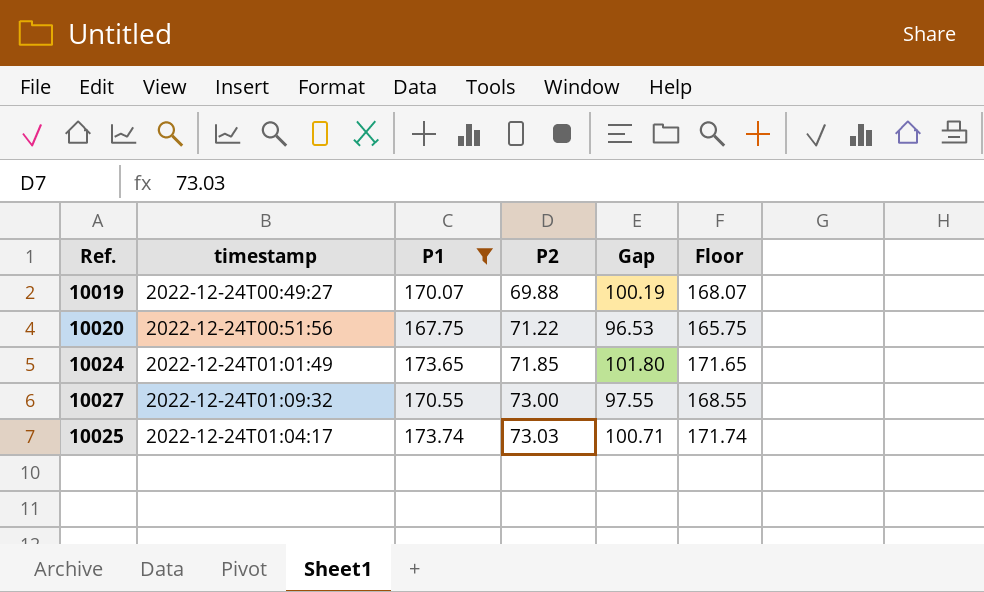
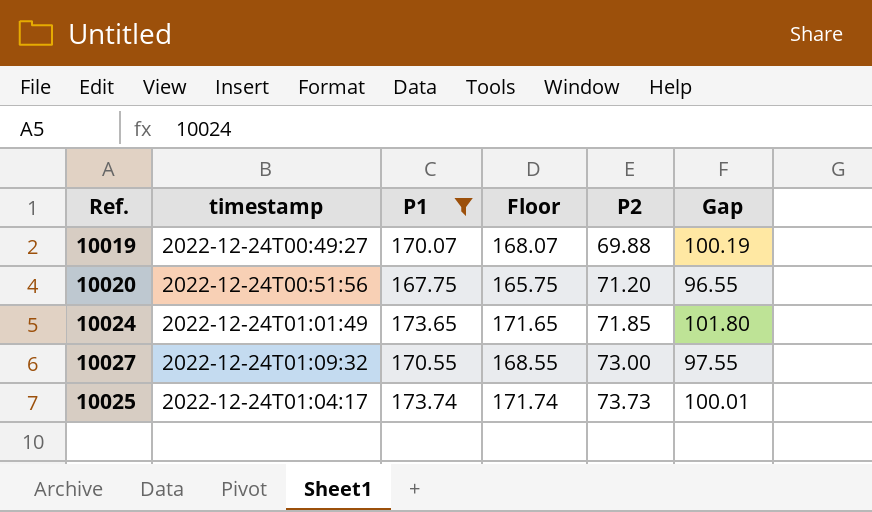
column Floor | position: 6 -> 4
10020 | P2: 71.22 -> 71.20
10020 | Gap: 96.53 -> 96.55
10025 | P2: 73.03 -> 73.73
10025 | Gap: 100.71 -> 100.01

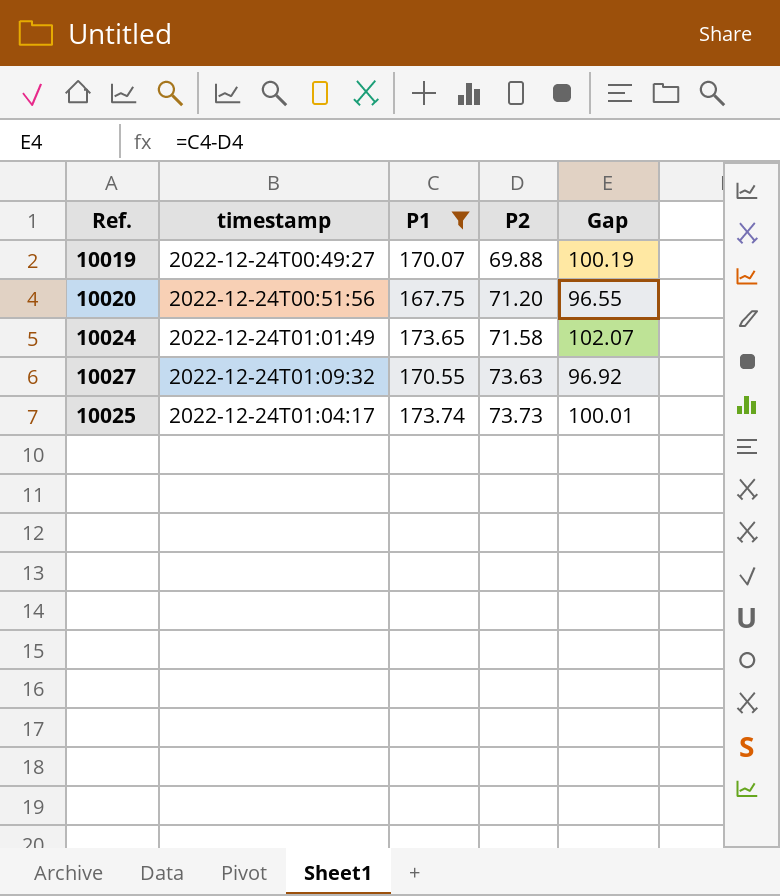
column Floor | formula: [P1] - 2 -> none
10024 | P2: 71.85 -> 71.58
10024 | Gap: 101.80 -> 102.07
10027 | P2: 73.00 -> 73.63
10027 | Gap: 97.55 -> 96.92

